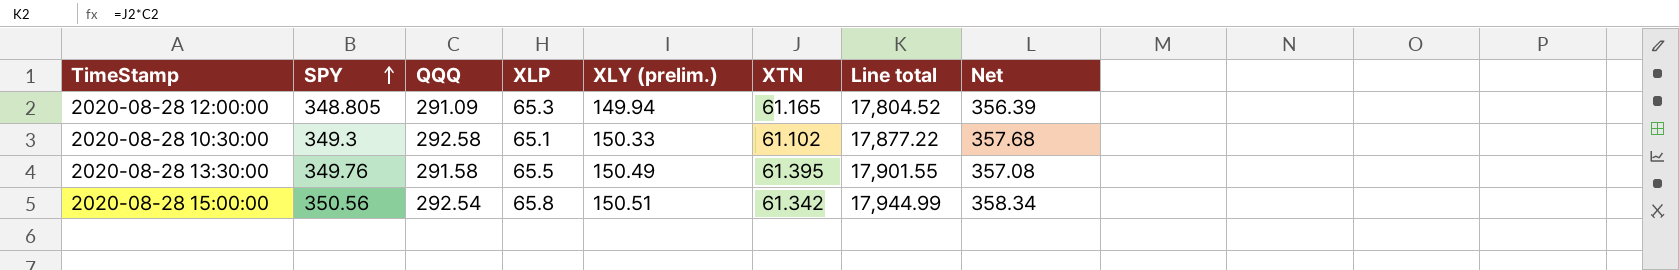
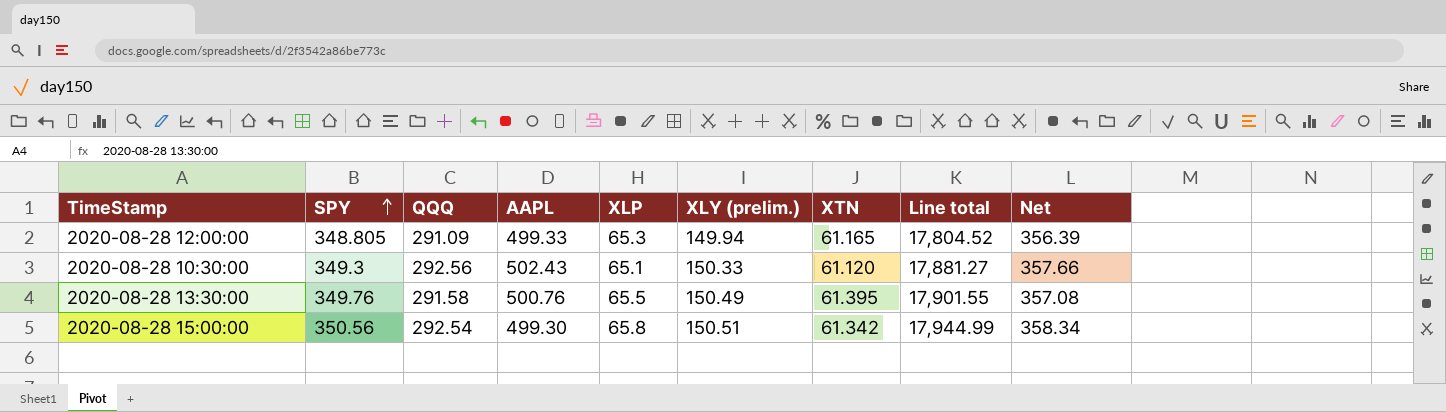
column AAPL | position: none -> 4
2020-08-28 10:30:00 | QQQ: 292.58 -> 292.56
2020-08-28 10:30:00 | XTN: 61.102 -> 61.120
2020-08-28 10:30:00 | Line total: 17,877.22 -> 17,881.27
2020-08-28 10:30:00 | Net: 357.68 -> 357.66

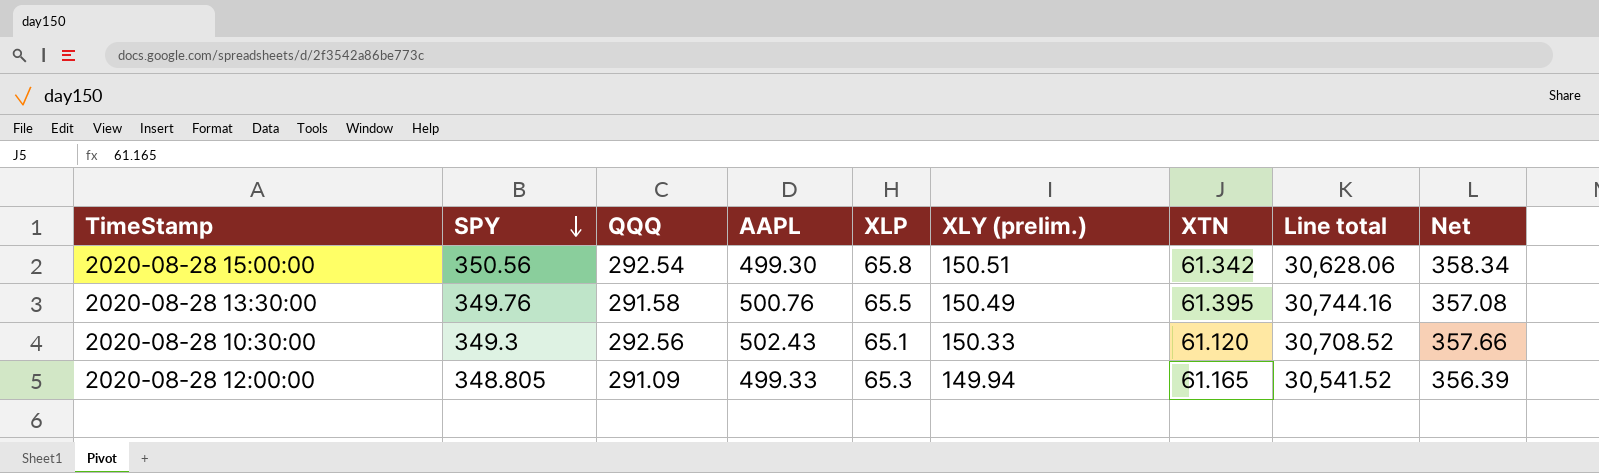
row order: SPY ascending -> SPY descending
column Line total | formula: [QQQ] * [XTN] -> [AAPL] * [XTN]

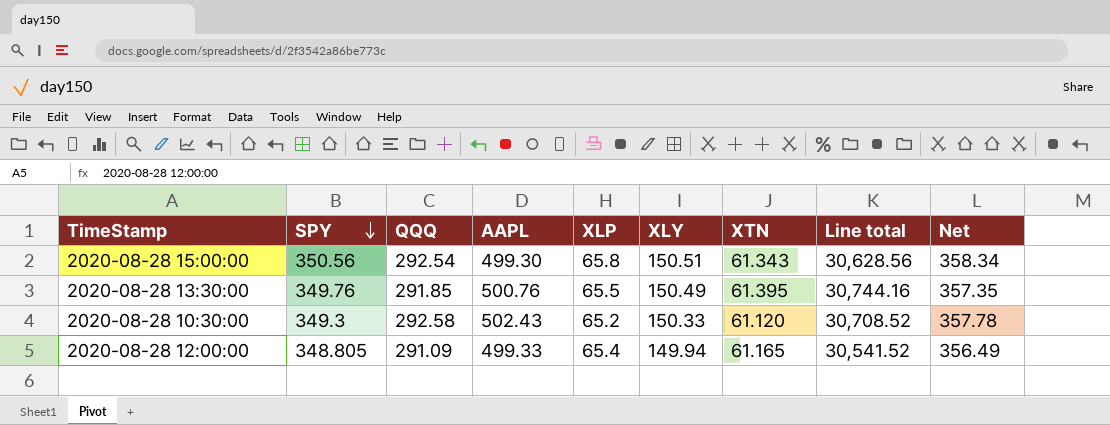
column name: XLY (prelim.) -> XLY
2020-08-28 15:00:00 | XTN: 61.342 -> 61.343
2020-08-28 15:00:00 | Line total: 30,628.06 -> 30,628.56
2020-08-28 13:30:00 | QQQ: 291.58 -> 291.85
2020-08-28 13:30:00 | Net: 357.08 -> 357.35
2020-08-28 10:30:00 | QQQ: 292.56 -> 292.58
2020-08-28 10:30:00 | XLP: 65.1 -> 65.2
2020-08-28 10:30:00 | Net: 357.66 -> 357.78
2020-08-28 12:00:00 | XLP: 65.3 -> 65.4
2020-08-28 12:00:00 | Net: 356.39 -> 356.49

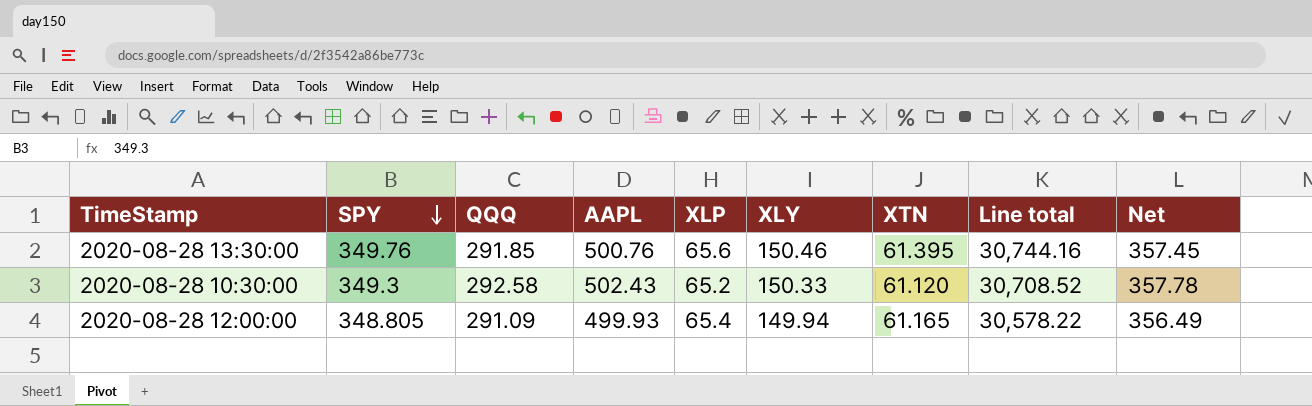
row 2020-08-28 15:00:00: 350.56 | 292.54 | 499.30 | 65.8 | 150.51 | 61.343 | 30,628.56 | 358.34 -> none
2020-08-28 13:30:00 | XLP: 65.5 -> 65.6
2020-08-28 13:30:00 | XLY: 150.49 -> 150.46
2020-08-28 13:30:00 | Net: 357.35 -> 357.45
2020-08-28 12:00:00 | AAPL: 499.33 -> 499.93
2020-08-28 12:00:00 | Line total: 30,541.52 -> 30,578.22

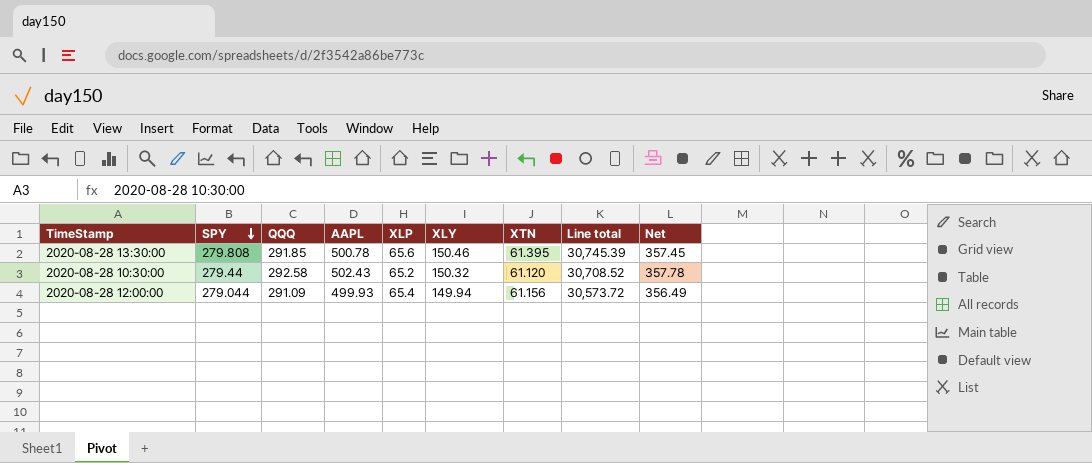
2020-08-28 13:30:00 | SPY: 349.76 -> 279.808
2020-08-28 13:30:00 | AAPL: 500.76 -> 500.78
2020-08-28 13:30:00 | Line total: 30,744.16 -> 30,745.39
2020-08-28 10:30:00 | SPY: 349.3 -> 279.44
2020-08-28 10:30:00 | XLY: 150.33 -> 150.32
2020-08-28 12:00:00 | SPY: 348.805 -> 279.044
2020-08-28 12:00:00 | XTN: 61.165 -> 61.156
2020-08-28 12:00:00 | Line total: 30,578.22 -> 30,573.72

